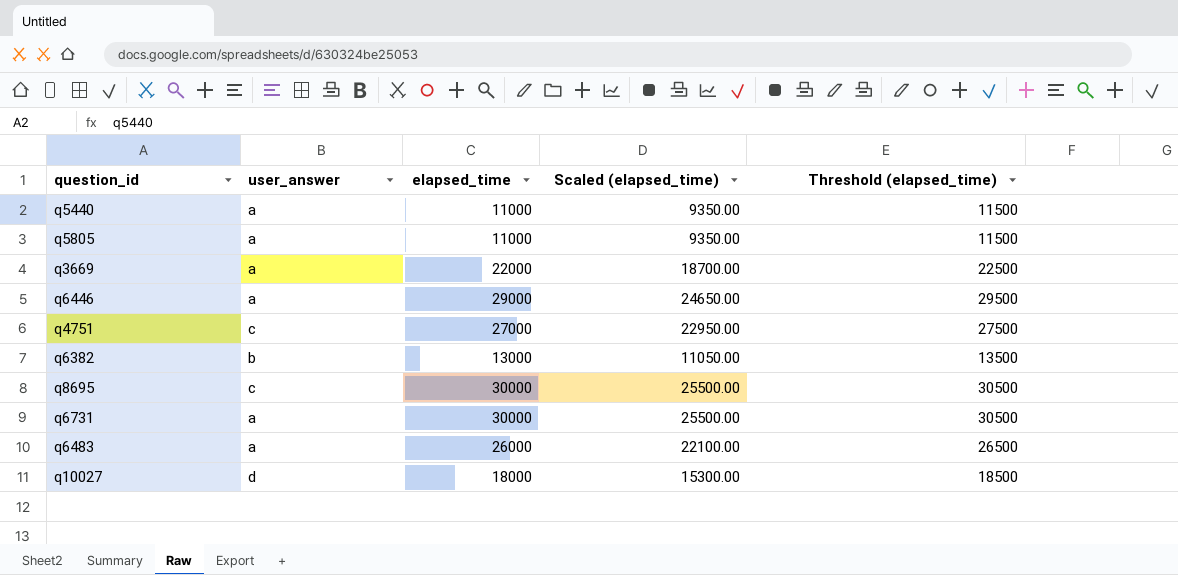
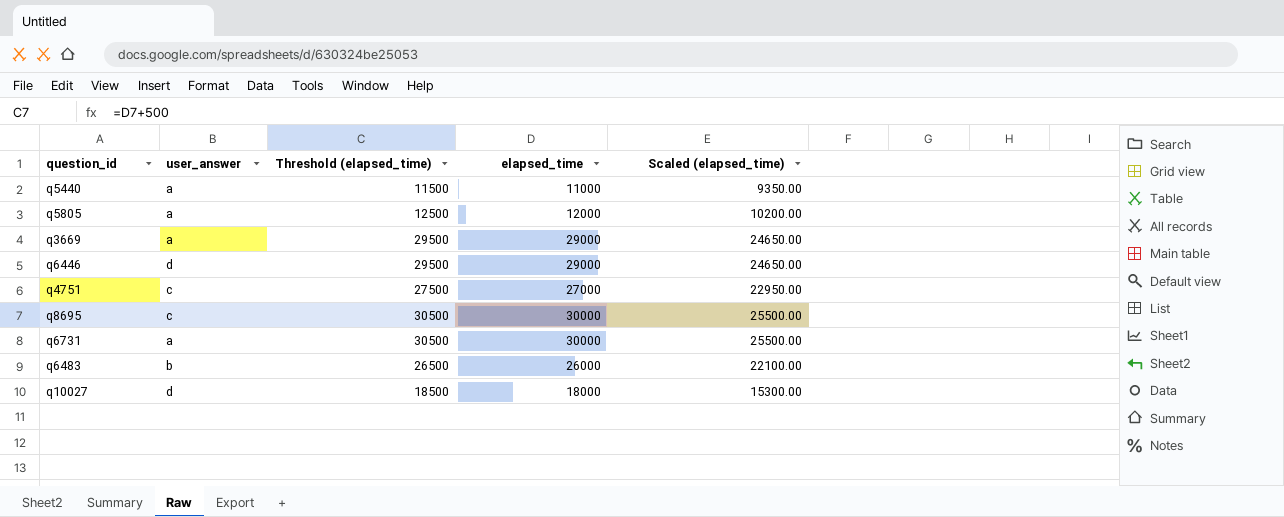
column Threshold (elapsed_time) | position: 5 -> 3
row q6382: b | 13000 | 11050.00 | 13500 -> none
q5805 | Threshold (elapsed_time): 11500 -> 12500
q5805 | elapsed_time: 11000 -> 12000
q5805 | Scaled (elapsed_time): 9350.00 -> 10200.00
q3669 | Threshold (elapsed_time): 22500 -> 29500
q3669 | elapsed_time: 22000 -> 29000
q3669 | Scaled (elapsed_time): 18700.00 -> 24650.00
q6446 | user_answer: a -> d
q6483 | user_answer: a -> b

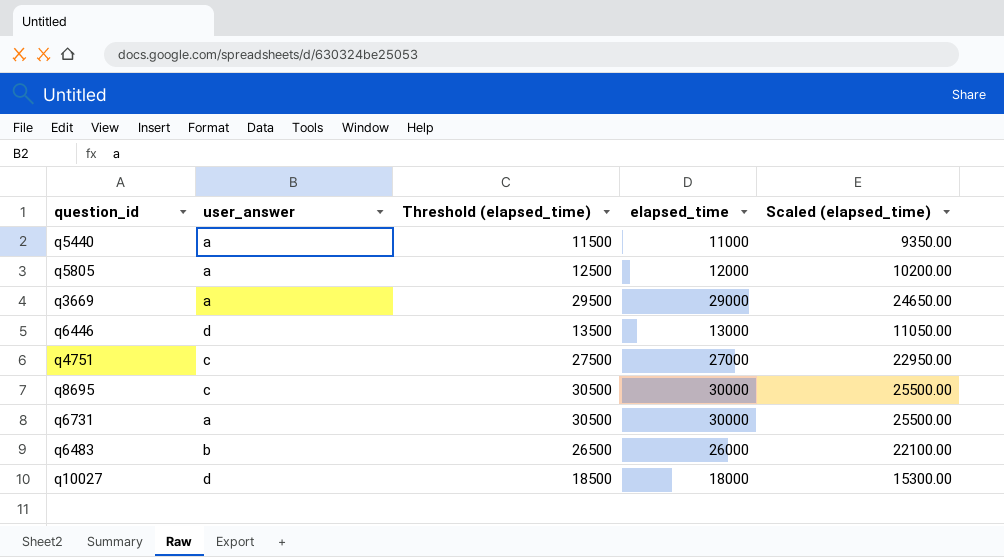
q6446 | Threshold (elapsed_time): 29500 -> 13500
q6446 | elapsed_time: 29000 -> 13000
q6446 | Scaled (elapsed_time): 24650.00 -> 11050.00

